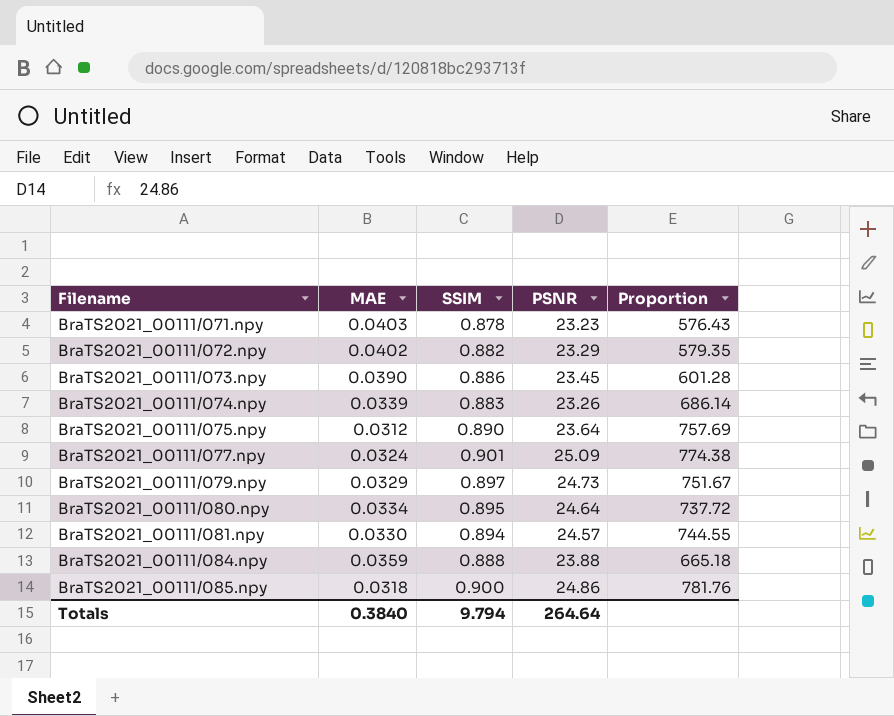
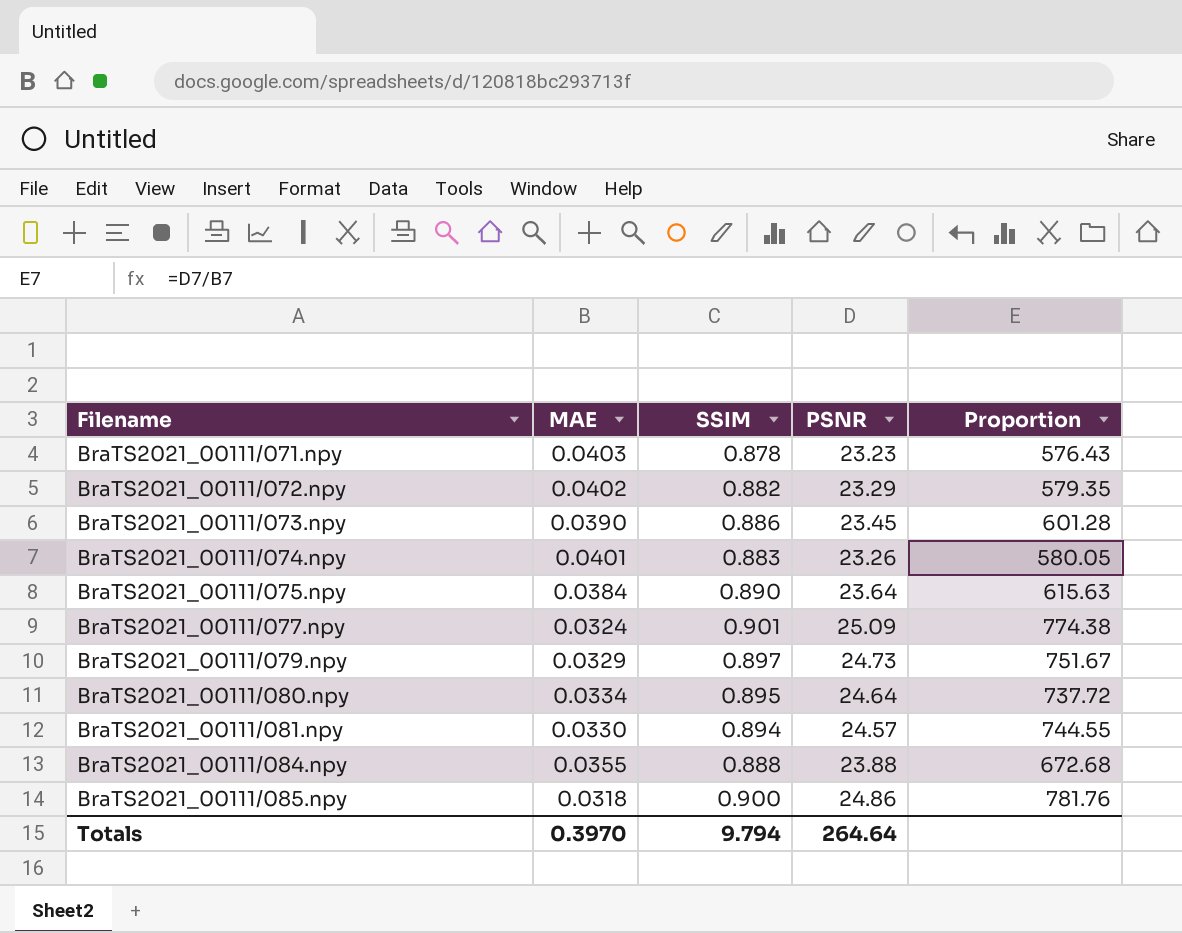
BraTS2021_00111/074.npy | MAE: 0.0339 -> 0.0401
BraTS2021_00111/074.npy | Proportion: 686.14 -> 580.05
BraTS2021_00111/075.npy | MAE: 0.0312 -> 0.0384
BraTS2021_00111/075.npy | Proportion: 757.69 -> 615.63
BraTS2021_00111/084.npy | MAE: 0.0359 -> 0.0355
BraTS2021_00111/084.npy | Proportion: 665.18 -> 672.68
Totals | MAE: 0.3840 -> 0.3970

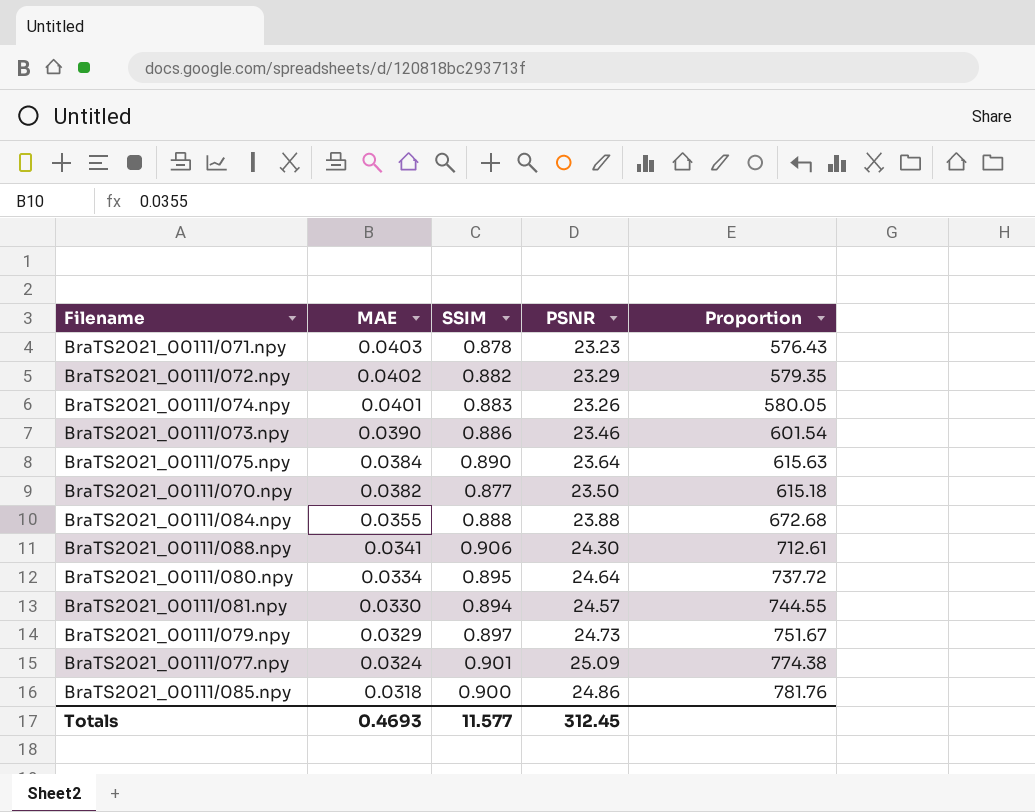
row order: Filename ascending -> MAE descending
BraTS2021_00111/073.npy | PSNR: 23.45 -> 23.46
BraTS2021_00111/073.npy | Proportion: 601.28 -> 601.54
row BraTS2021_00111/070.npy: none -> 0.0382 | 0.877 | 23.50 | 615.18
row BraTS2021_00111/088.npy: none -> 0.0341 | 0.906 | 24.30 | 712.61
Totals | MAE: 0.3970 -> 0.4693
Totals | SSIM: 9.794 -> 11.577
Totals | PSNR: 264.64 -> 312.45

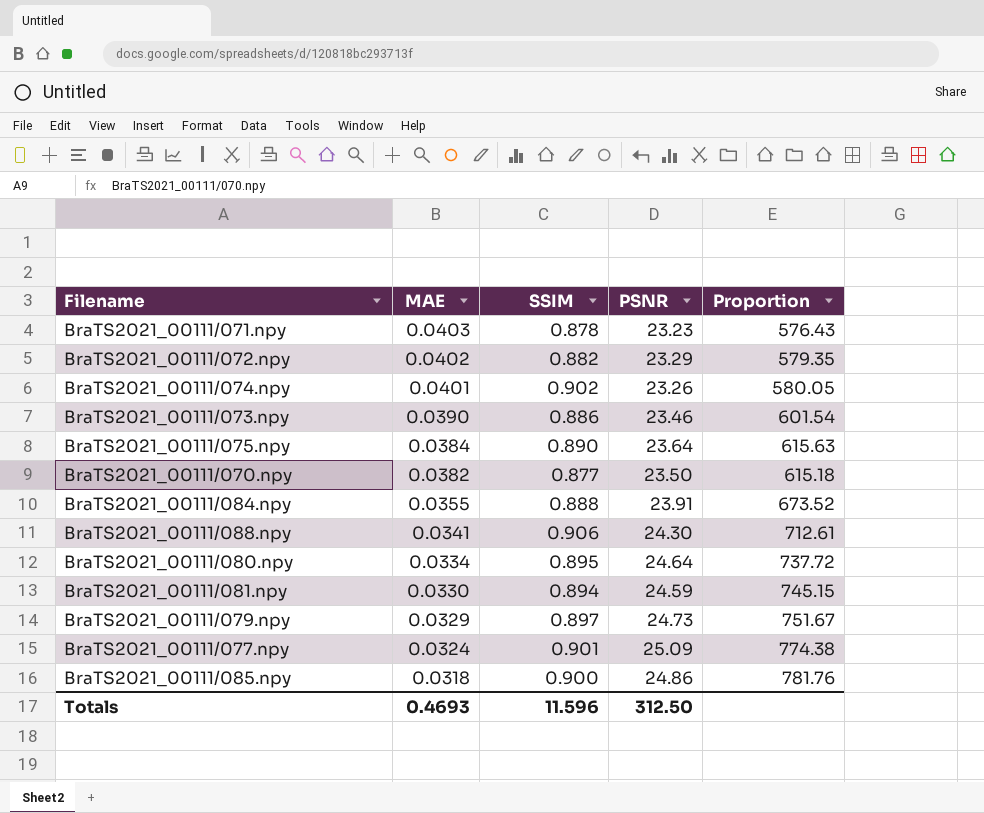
BraTS2021_00111/074.npy | SSIM: 0.883 -> 0.902
BraTS2021_00111/084.npy | PSNR: 23.88 -> 23.91
BraTS2021_00111/084.npy | Proportion: 672.68 -> 673.52
BraTS2021_00111/081.npy | PSNR: 24.57 -> 24.59
BraTS2021_00111/081.npy | Proportion: 744.55 -> 745.15
Totals | SSIM: 11.577 -> 11.596
Totals | PSNR: 312.45 -> 312.50

